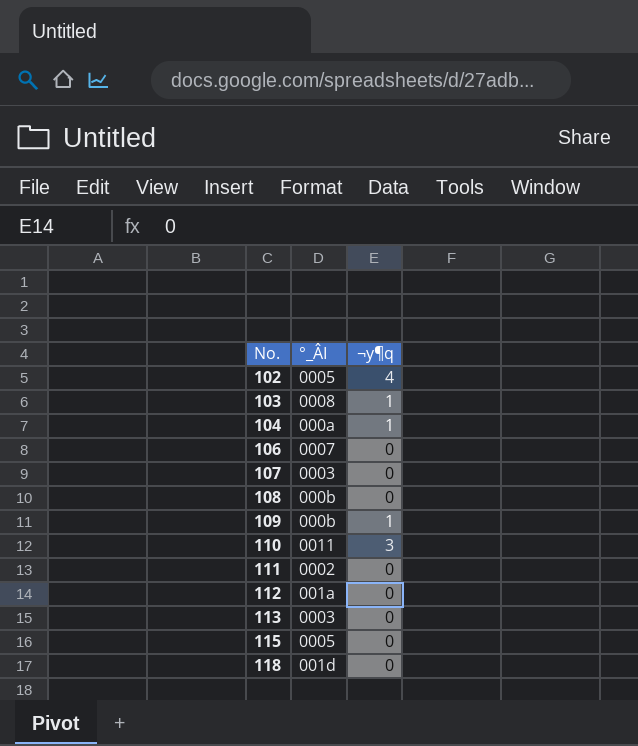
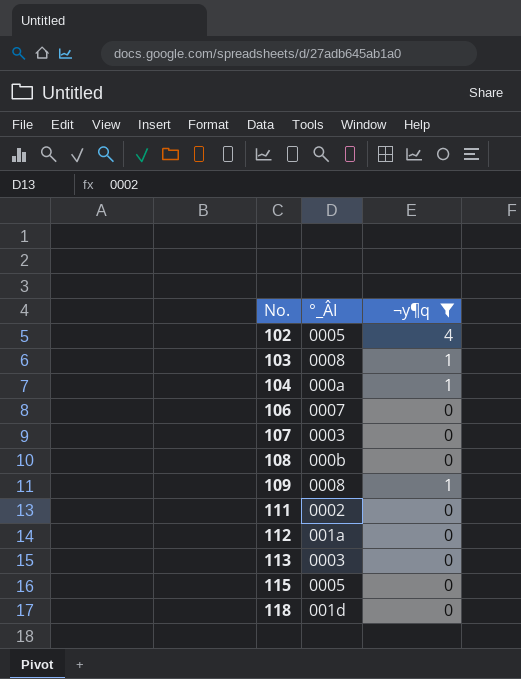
filter: none -> ¬y¶q != 3
109 | °_ÂI: 000b -> 0008

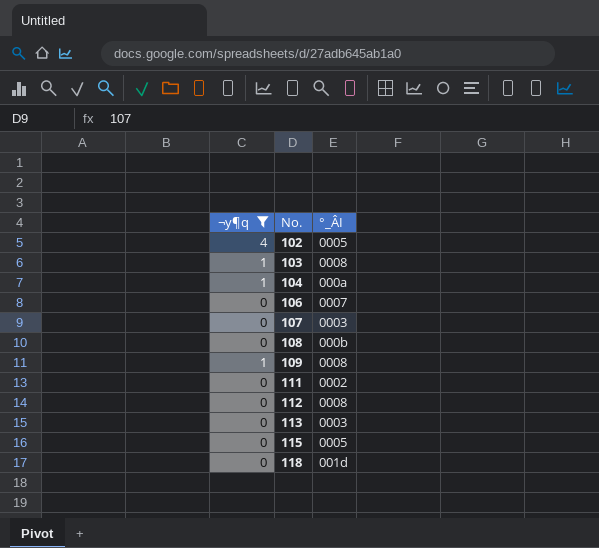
column ¬y¶q | position: 3 -> 1
112 | °_ÂI: 001a -> 0008

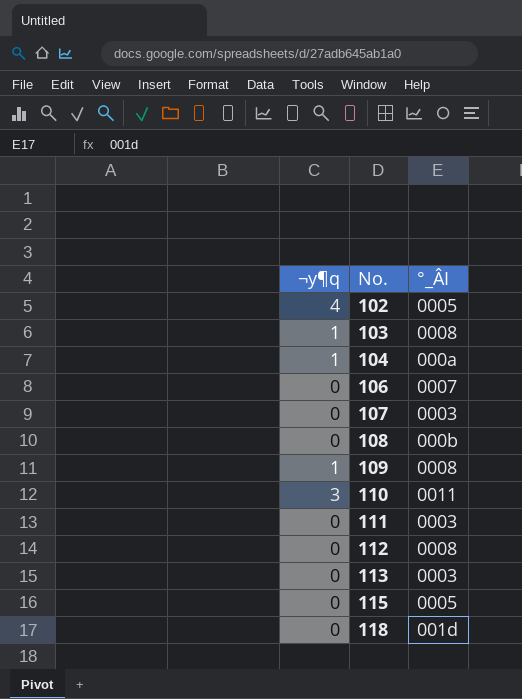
filter: ¬y¶q != 3 -> none
111 | °_ÂI: 0002 -> 0003

